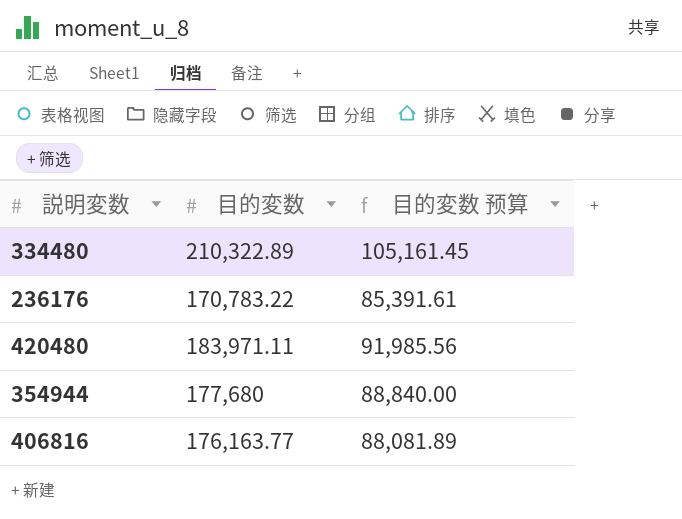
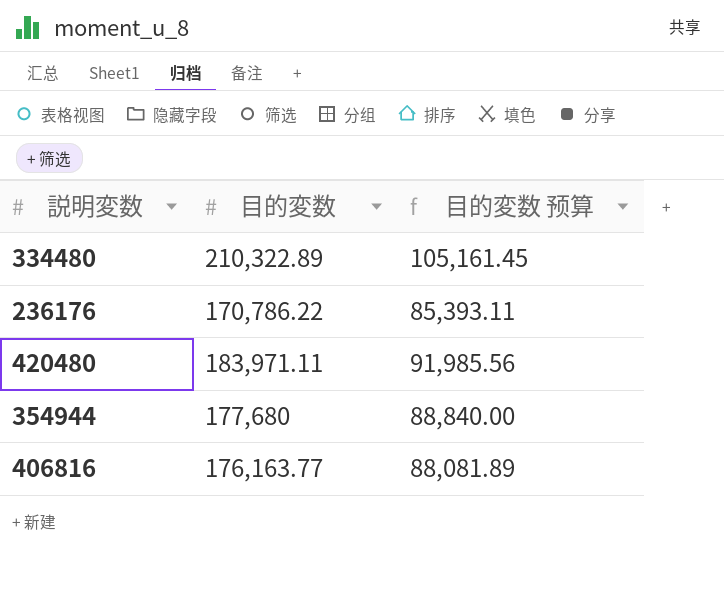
236176 | 目的変数: 170,783.22 -> 170,786.22
236176 | 目的変数 预算: 85,391.61 -> 85,393.11

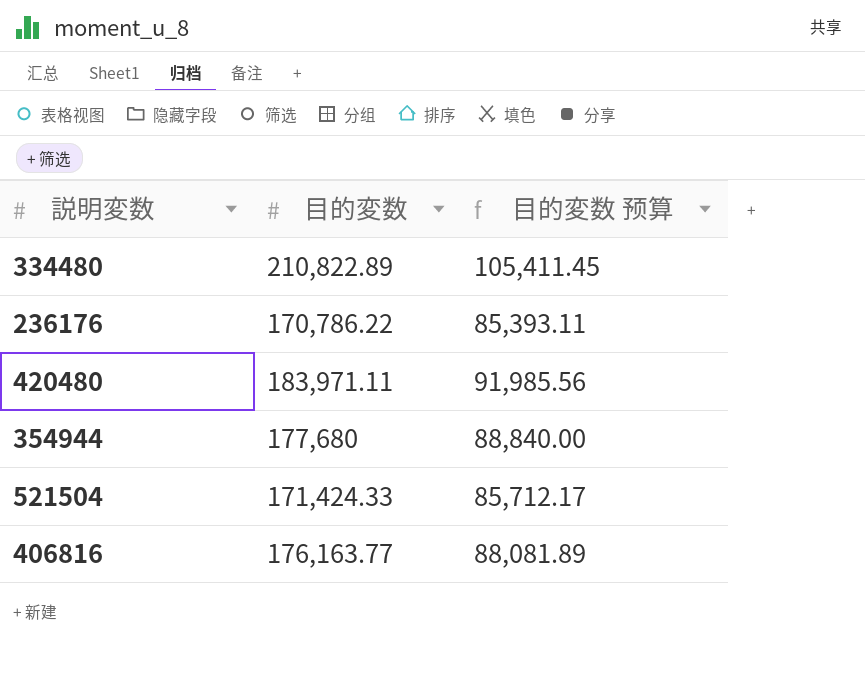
334480 | 目的変数: 210,322.89 -> 210,822.89
334480 | 目的変数 预算: 105,161.45 -> 105,411.45
row 521504: none -> 171,424.33 | 85,712.17

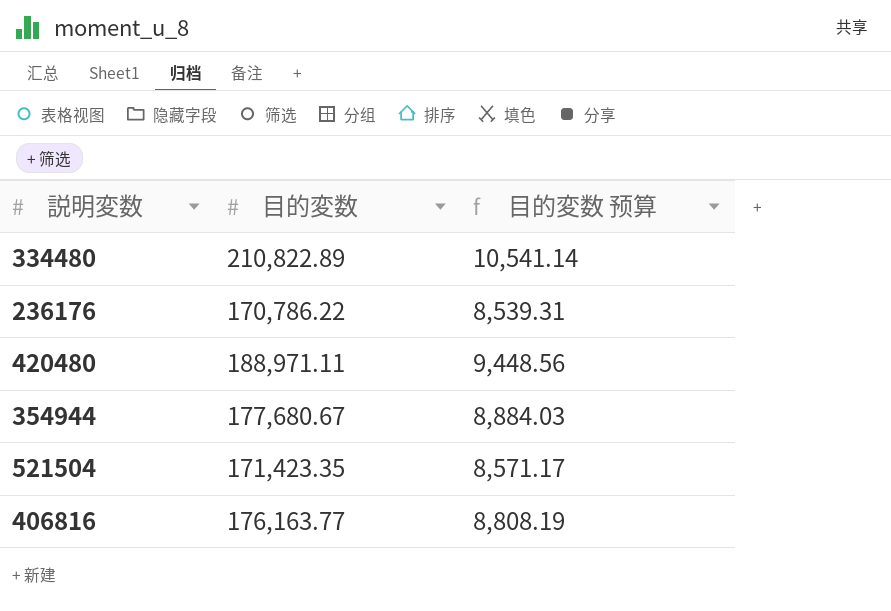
column 目的変数 预算 | formula: [目的変数] * 0.5 -> [目的変数] * 0.05
420480 | 目的変数: 183,971.11 -> 188,971.11
354944 | 目的変数: 177,680 -> 177,680.67
521504 | 目的変数: 171,424.33 -> 171,423.35

